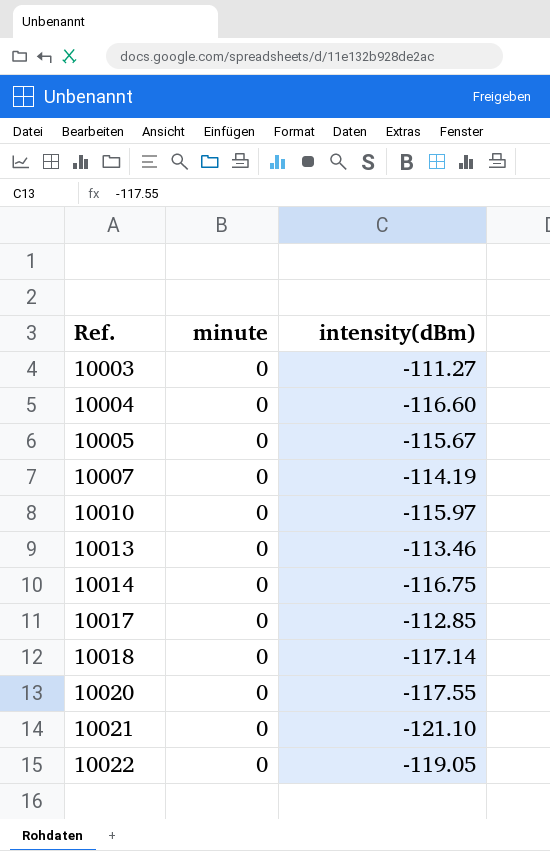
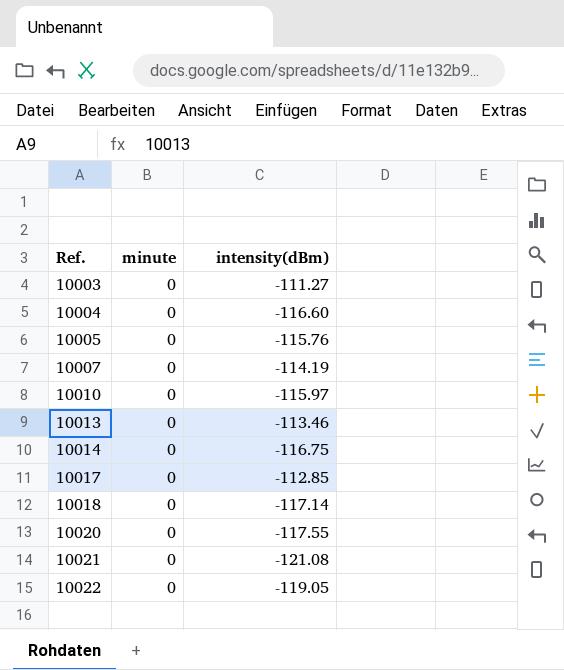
10005 | intensity(dBm): -115.67 -> -115.76
10021 | intensity(dBm): -121.10 -> -121.08

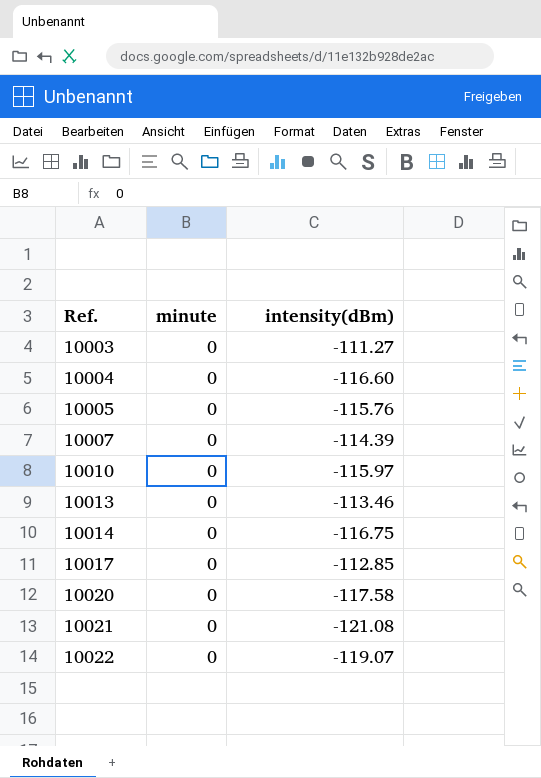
row 10018: 0 | -117.14 -> none
10007 | intensity(dBm): -114.19 -> -114.39
10020 | intensity(dBm): -117.55 -> -117.58
10022 | intensity(dBm): -119.05 -> -119.07

